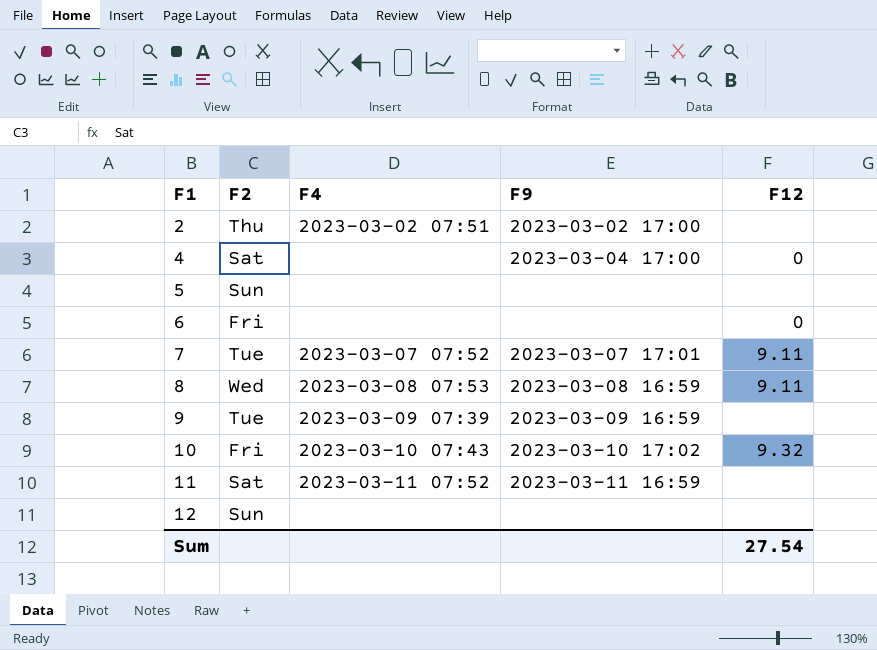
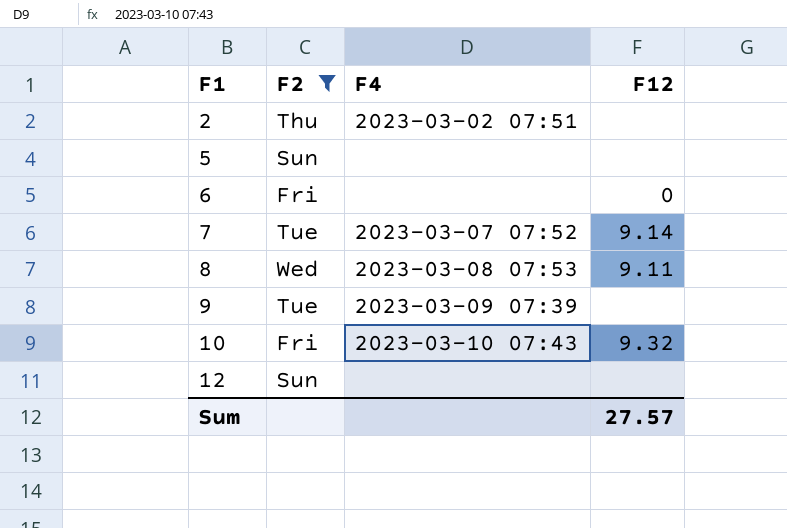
filter: none -> F2 != Sat
column F9 | position: 4 -> none
7 | F12: 9.11 -> 9.14
Sum | F12: 27.54 -> 27.57

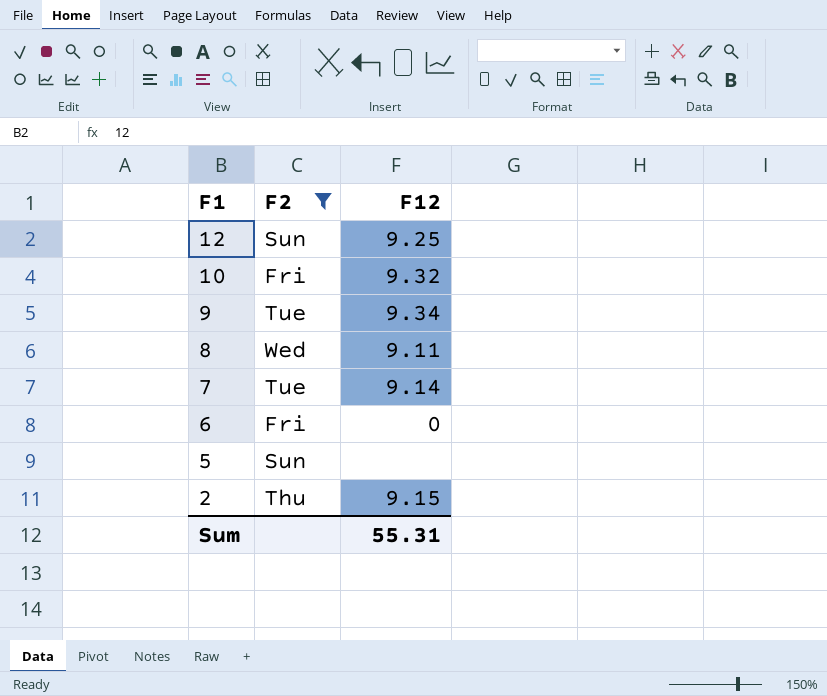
row order: F1 ascending -> F1 descending
column F4 | position: 3 -> none
12 | F12: none -> 9.25
9 | F12: none -> 9.34
2 | F12: none -> 9.15
Sum | F12: 27.57 -> 55.31

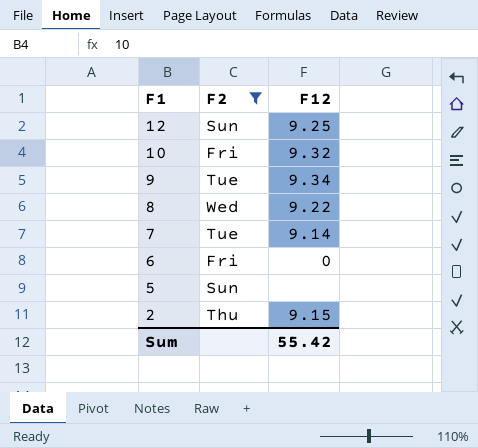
8 | F12: 9.11 -> 9.22
Sum | F12: 55.31 -> 55.42

